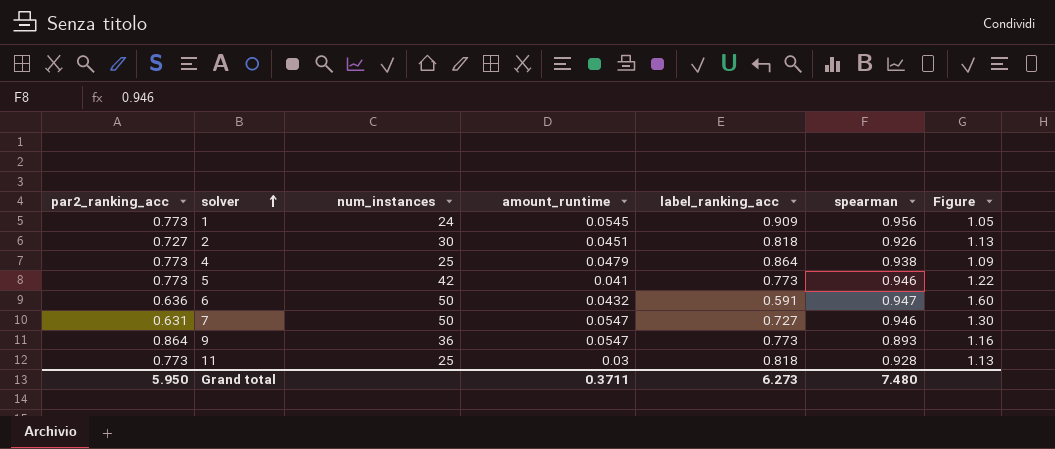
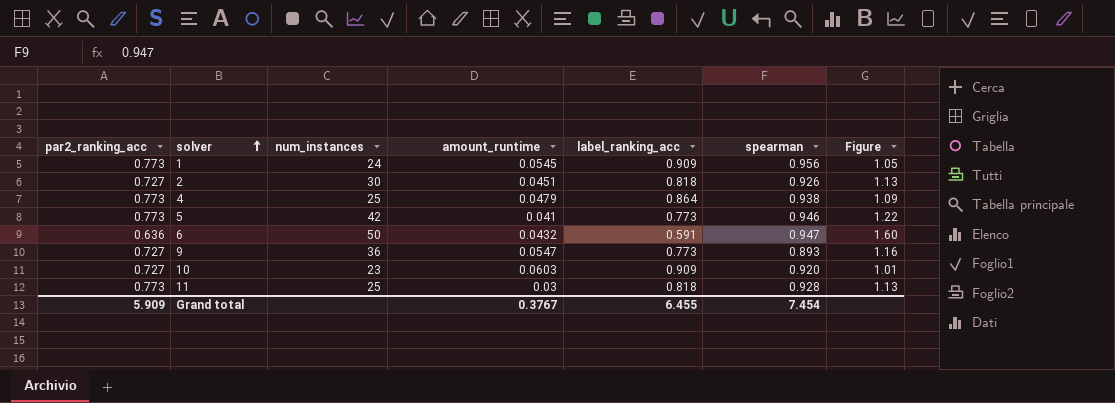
row 7: 0.631 | 50 | 0.0547 | 0.727 | 0.946 | 1.30 -> none
9 | par2_ranking_acc: 0.864 -> 0.727
row 10: none -> 0.727 | 23 | 0.0603 | 0.909 | 0.920 | 1.01
Grand total | par2_ranking_acc: 5.950 -> 5.909
Grand total | amount_runtime: 0.3711 -> 0.3767
Grand total | label_ranking_acc: 6.273 -> 6.455
Grand total | spearman: 7.480 -> 7.454

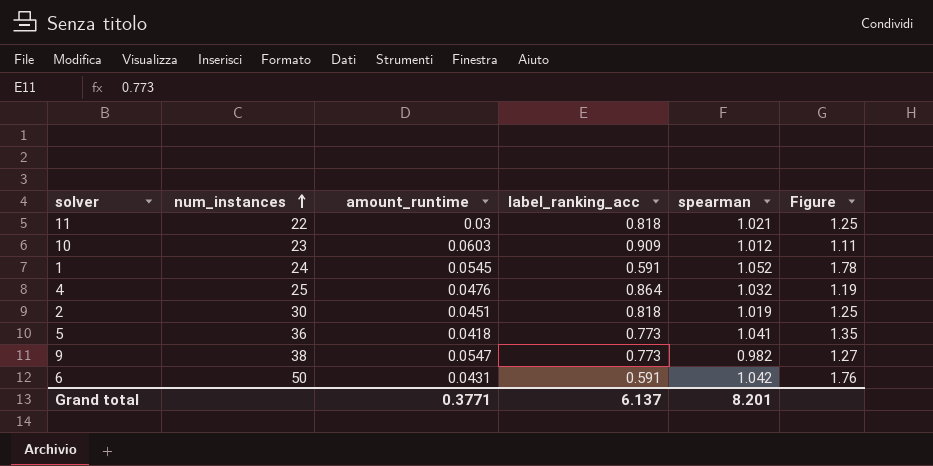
row order: solver ascending -> num_instances ascending
column par2_ranking_acc | position: 1 -> none
11 | num_instances: 25 -> 22
11 | spearman: 0.928 -> 1.021
11 | Figure: 1.13 -> 1.25
10 | spearman: 0.920 -> 1.012
10 | Figure: 1.01 -> 1.11
1 | label_ranking_acc: 0.909 -> 0.591
1 | spearman: 0.956 -> 1.052
1 | Figure: 1.05 -> 1.78
4 | amount_runtime: 0.0479 -> 0.0476
4 | spearman: 0.938 -> 1.032
4 | Figure: 1.09 -> 1.19
2 | spearman: 0.926 -> 1.019
2 | Figure: 1.13 -> 1.25
5 | num_instances: 42 -> 36
5 | amount_runtime: 0.041 -> 0.0418
5 | spearman: 0.946 -> 1.041
5 | Figure: 1.22 -> 1.35
9 | num_instances: 36 -> 38
9 | spearman: 0.893 -> 0.982
9 | Figure: 1.16 -> 1.27
6 | amount_runtime: 0.0432 -> 0.0431
6 | spearman: 0.947 -> 1.042
6 | Figure: 1.60 -> 1.76
Grand total | amount_runtime: 0.3767 -> 0.3771
Grand total | label_ranking_acc: 6.455 -> 6.137
Grand total | spearman: 7.454 -> 8.201

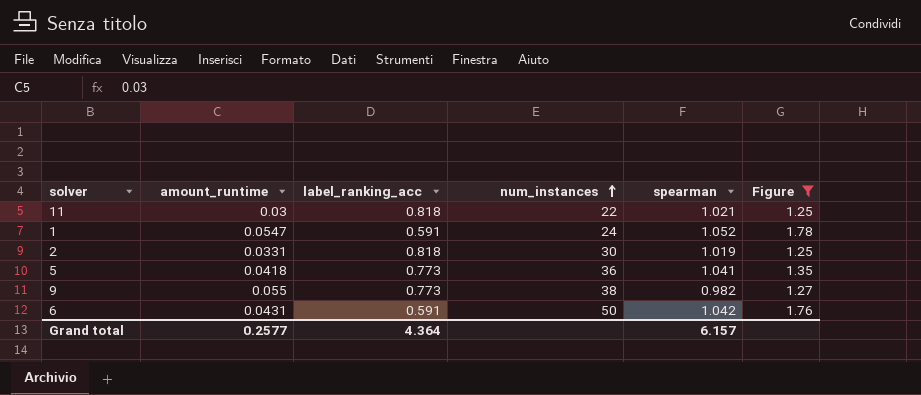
filter: none -> Figure >= 1.25
column num_instances | position: 2 -> 4
1 | amount_runtime: 0.0545 -> 0.0547
2 | amount_runtime: 0.0451 -> 0.0331
9 | amount_runtime: 0.0547 -> 0.055
Grand total | amount_runtime: 0.3771 -> 0.2577
Grand total | label_ranking_acc: 6.137 -> 4.364
Grand total | spearman: 8.201 -> 6.157

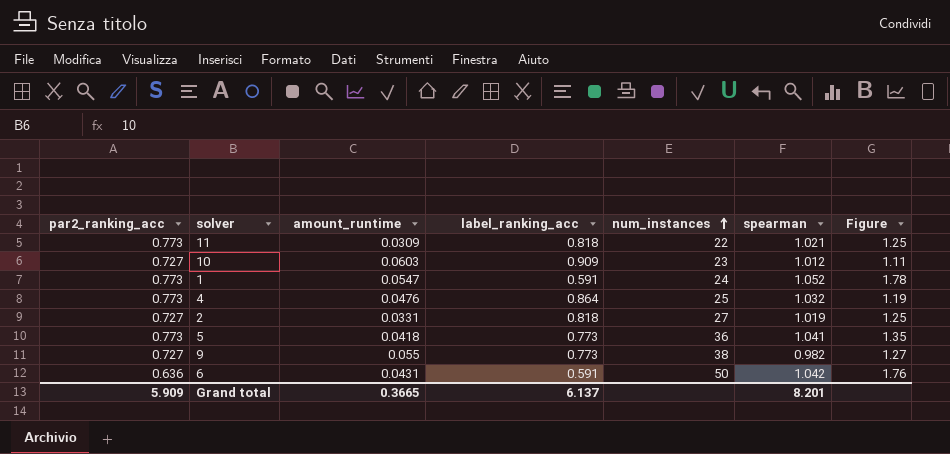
filter: Figure >= 1.25 -> none
column par2_ranking_acc | position: none -> 1
11 | amount_runtime: 0.03 -> 0.0309
2 | num_instances: 30 -> 27
Grand total | amount_runtime: 0.2577 -> 0.3665
Grand total | label_ranking_acc: 4.364 -> 6.137
Grand total | spearman: 6.157 -> 8.201

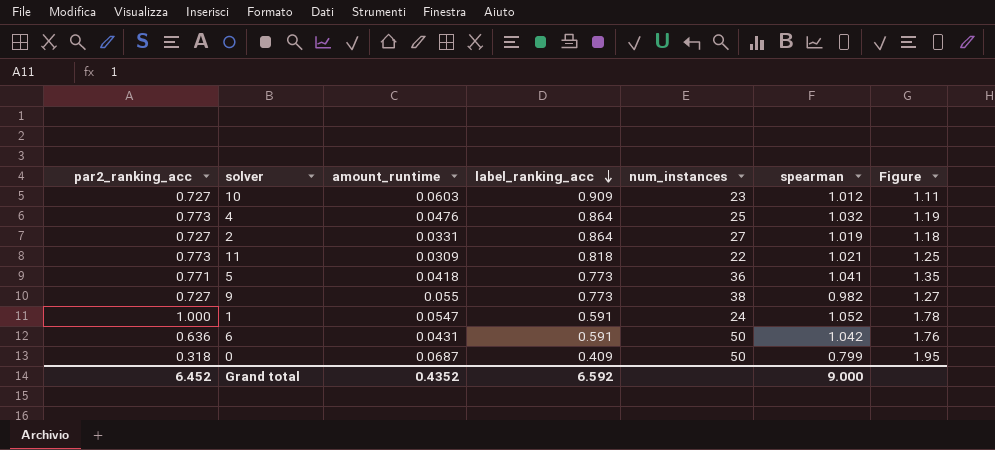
row order: num_instances ascending -> label_ranking_acc descending
2 | label_ranking_acc: 0.818 -> 0.864
2 | Figure: 1.25 -> 1.18
5 | par2_ranking_acc: 0.773 -> 0.771
1 | par2_ranking_acc: 0.773 -> 1.000
row 0: none -> 0.318 | 0.0687 | 0.409 | 50 | 0.799 | 1.95
Grand total | par2_ranking_acc: 5.909 -> 6.452
Grand total | amount_runtime: 0.3665 -> 0.4352
Grand total | label_ranking_acc: 6.137 -> 6.592
Grand total | spearman: 8.201 -> 9.000

